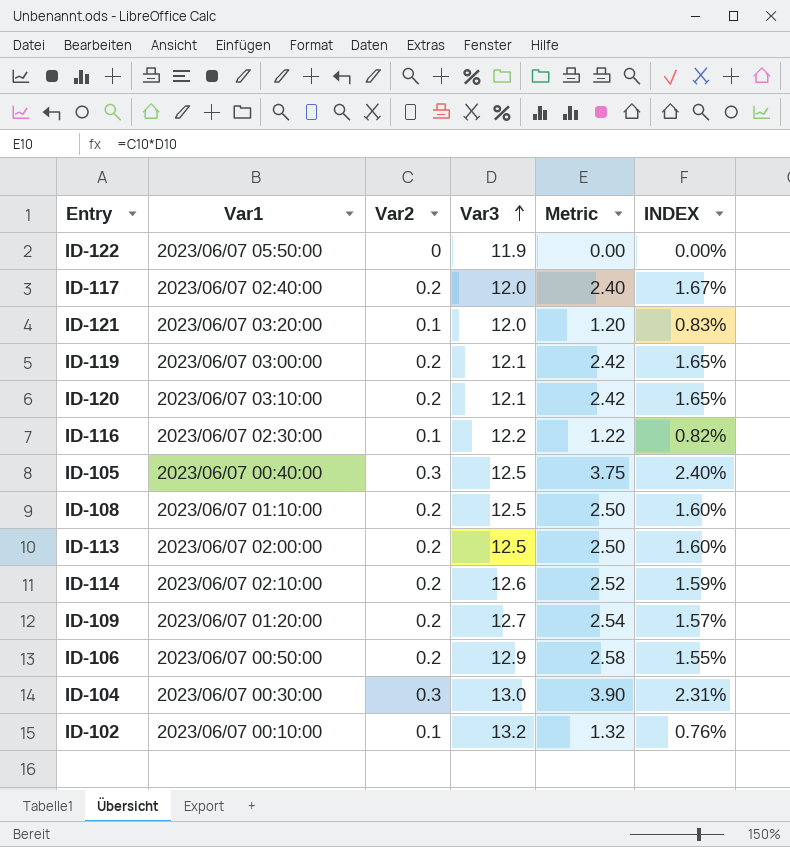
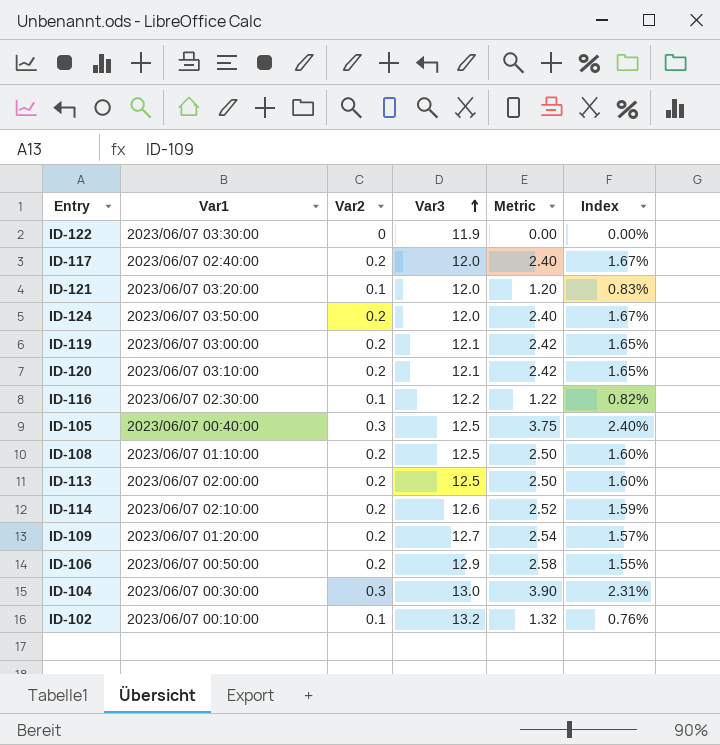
column name: INDEX -> Index
ID-122 | Var1: 2023/06/07 05:50:00 -> 2023/06/07 03:30:00
row ID-124: none -> 2023/06/07 03:50:00 | 0.2 | 12.0 | 2.40 | 1.67%

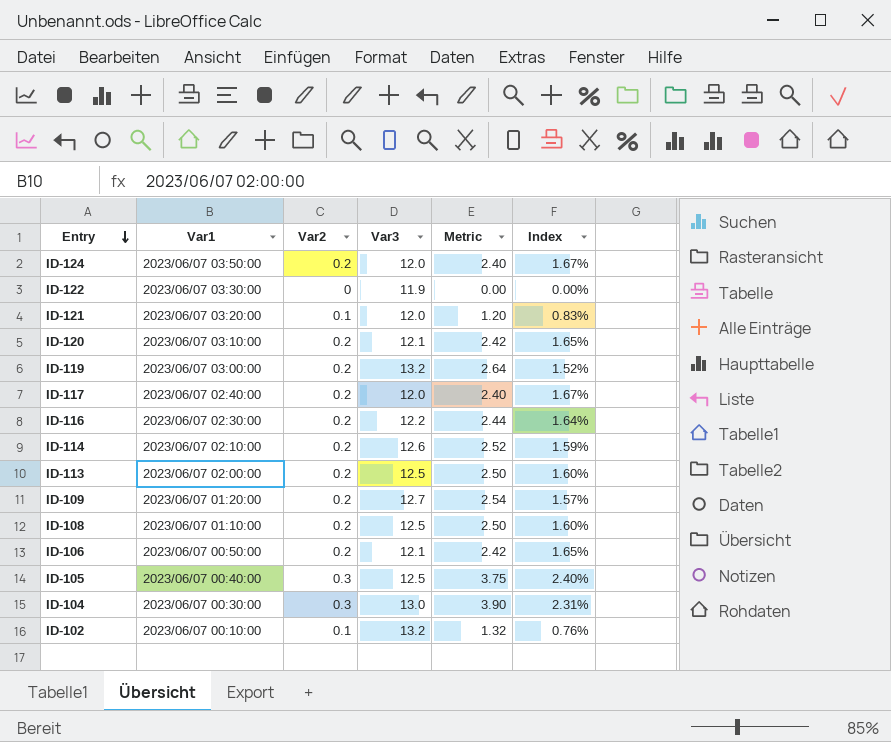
row order: Var3 ascending -> Entry descending
ID-119 | Var3: 12.1 -> 13.2
ID-119 | Metric: 2.42 -> 2.64
ID-119 | Index: 1.65% -> 1.52%
ID-116 | Var2: 0.1 -> 0.2
ID-116 | Metric: 1.22 -> 2.44
ID-116 | Index: 0.82% -> 1.64%
ID-106 | Var3: 12.9 -> 12.1
ID-106 | Metric: 2.58 -> 2.42
ID-106 | Index: 1.55% -> 1.65%

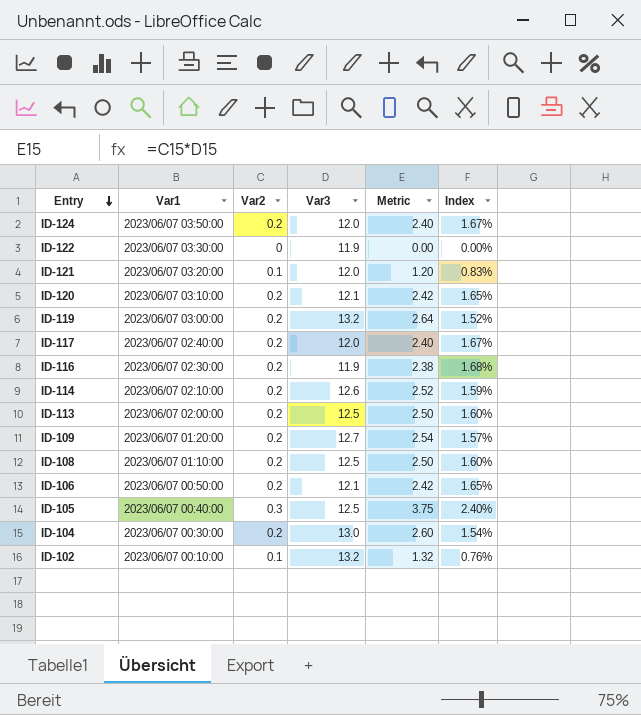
ID-116 | Var3: 12.2 -> 11.9
ID-116 | Metric: 2.44 -> 2.38
ID-116 | Index: 1.64% -> 1.68%
ID-104 | Var2: 0.3 -> 0.2
ID-104 | Metric: 3.90 -> 2.60
ID-104 | Index: 2.31% -> 1.54%

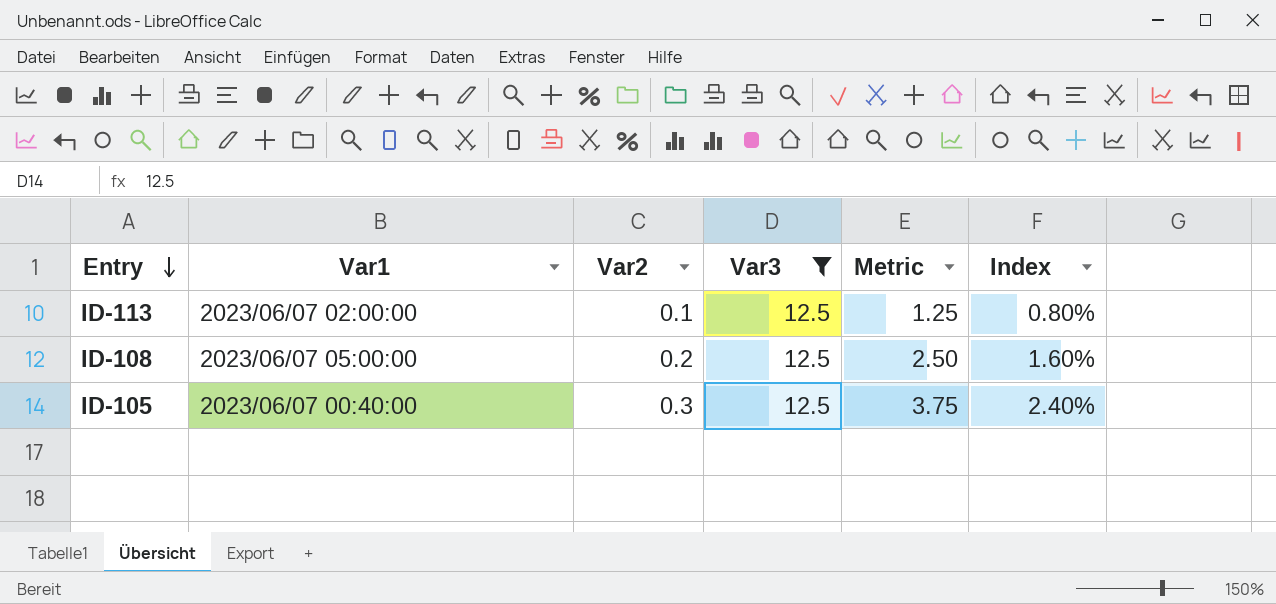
filter: none -> Var3 = 12.5
ID-113 | Var2: 0.2 -> 0.1
ID-113 | Metric: 2.50 -> 1.25
ID-113 | Index: 1.60% -> 0.80%
ID-108 | Var1: 2023/06/07 01:10:00 -> 2023/06/07 05:00:00

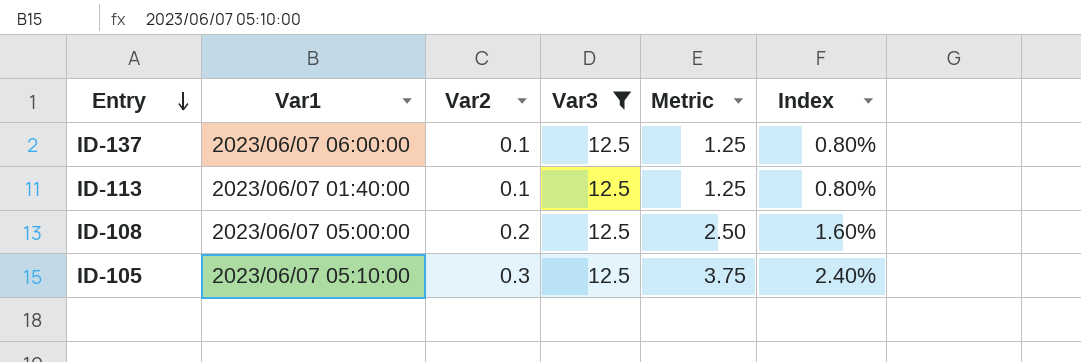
row ID-137: none -> 2023/06/07 06:00:00 | 0.1 | 12.5 | 1.25 | 0.80%
ID-113 | Var1: 2023/06/07 02:00:00 -> 2023/06/07 01:40:00
ID-105 | Var1: 2023/06/07 00:40:00 -> 2023/06/07 05:10:00

